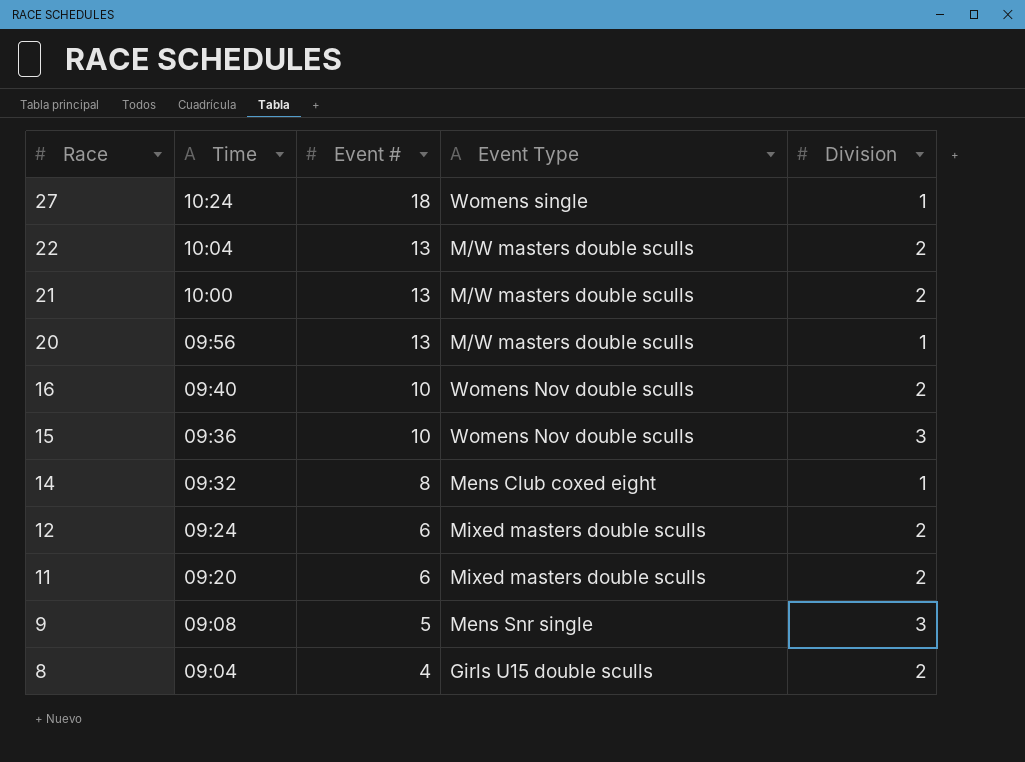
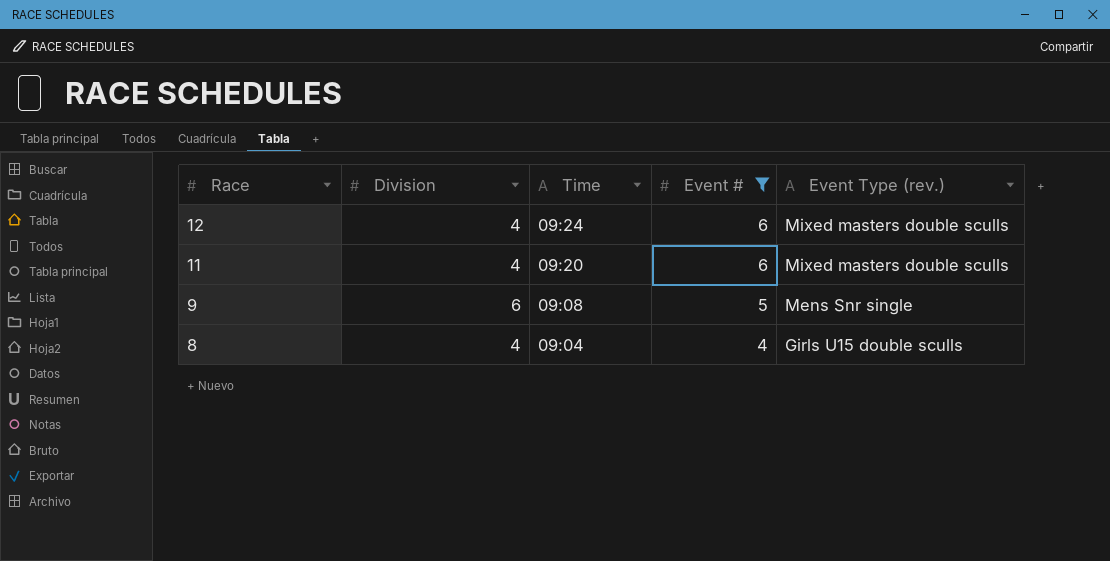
filter: none -> Event # <= 6
column Division | position: 5 -> 2
column name: Event Type -> Event Type (rev.)
12 | Division: 2 -> 4
11 | Division: 2 -> 4
9 | Division: 3 -> 6
8 | Division: 2 -> 4

